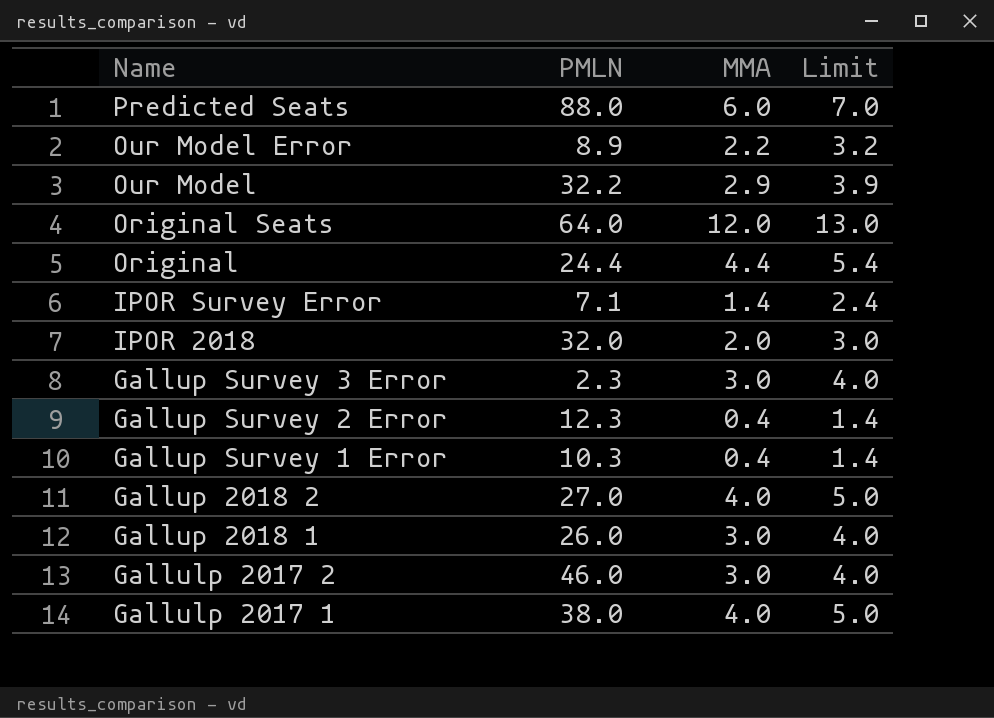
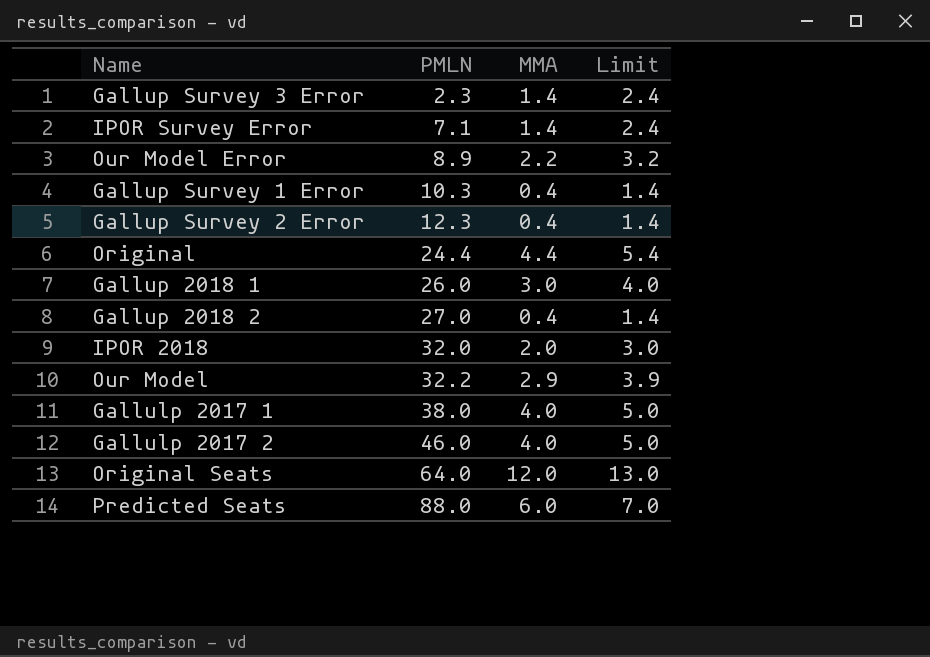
row order: Name descending -> PMLN ascending
Gallup Survey 3 Error | MMA: 3.0 -> 1.4
Gallup Survey 3 Error | Limit: 4.0 -> 2.4
Gallup 2018 2 | MMA: 4.0 -> 0.4
Gallup 2018 2 | Limit: 5.0 -> 1.4
Gallulp 2017 2 | MMA: 3.0 -> 4.0
Gallulp 2017 2 | Limit: 4.0 -> 5.0

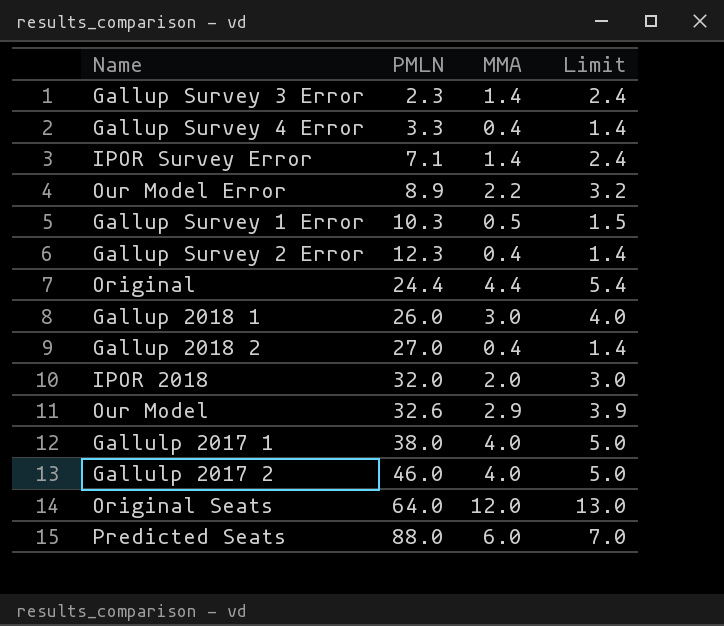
row Gallup Survey 4 Error: none -> 3.3 | 0.4 | 1.4
Gallup Survey 1 Error | MMA: 0.4 -> 0.5
Gallup Survey 1 Error | Limit: 1.4 -> 1.5
Our Model | PMLN: 32.2 -> 32.6

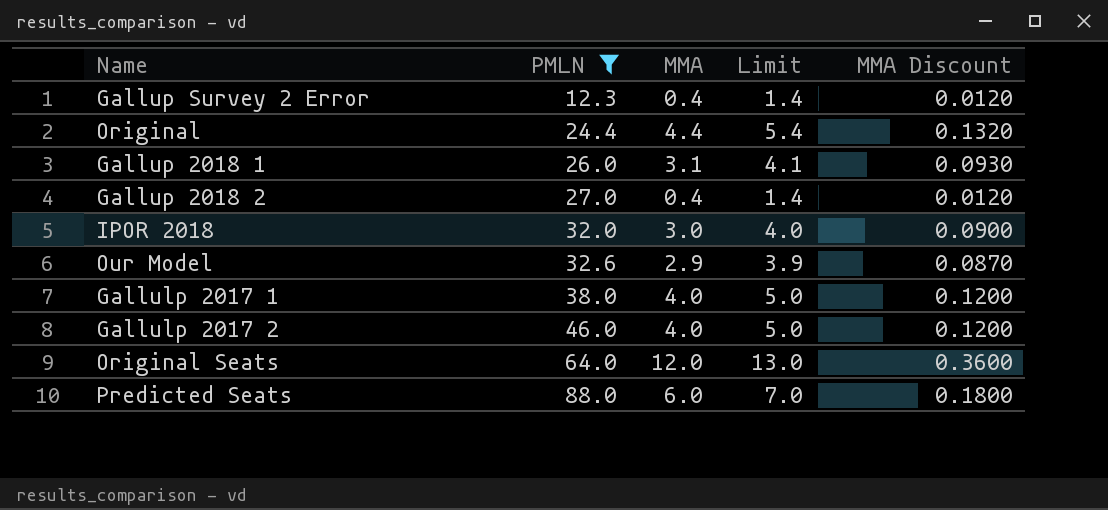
filter: none -> PMLN >= 12.3
column MMA Discount | formula: none -> [MMA] * 0.03
Gallup 2018 1 | MMA: 3.0 -> 3.1
Gallup 2018 1 | Limit: 4.0 -> 4.1
IPOR 2018 | MMA: 2.0 -> 3.0
IPOR 2018 | Limit: 3.0 -> 4.0

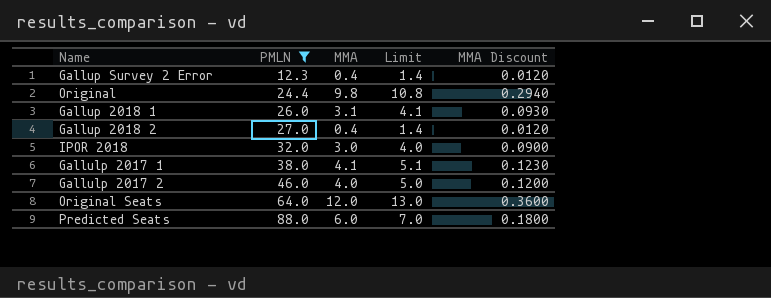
row Our Model: 32.6 | 2.9 | 3.9 | 0.0870 -> none
Original | MMA: 4.4 -> 9.8
Original | Limit: 5.4 -> 10.8
Original | MMA Discount: 0.1320 -> 0.2940
Gallulp 2017 1 | MMA: 4.0 -> 4.1
Gallulp 2017 1 | Limit: 5.0 -> 5.1
Gallulp 2017 1 | MMA Discount: 0.1200 -> 0.1230

